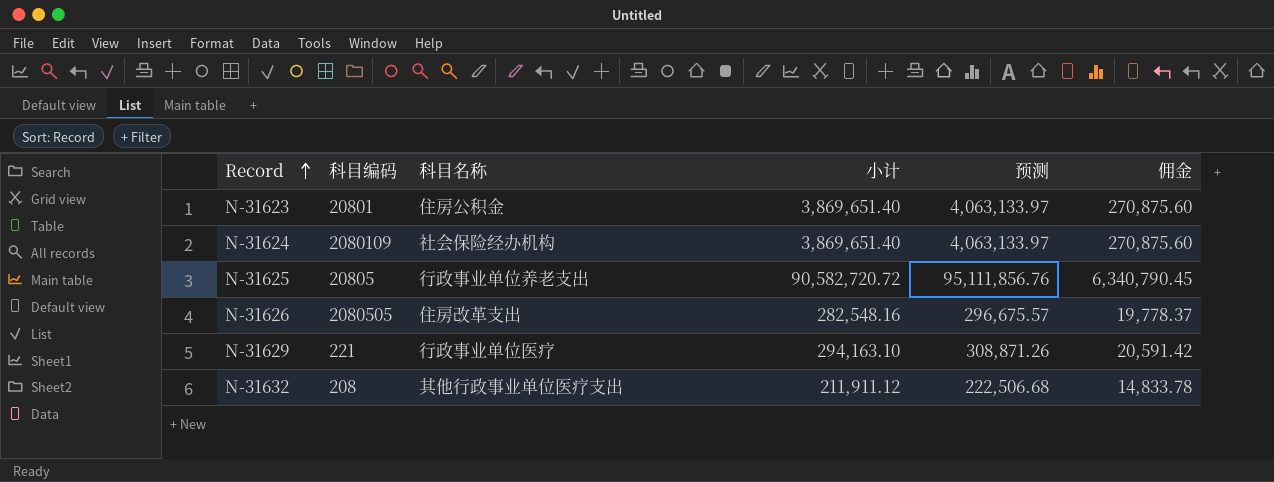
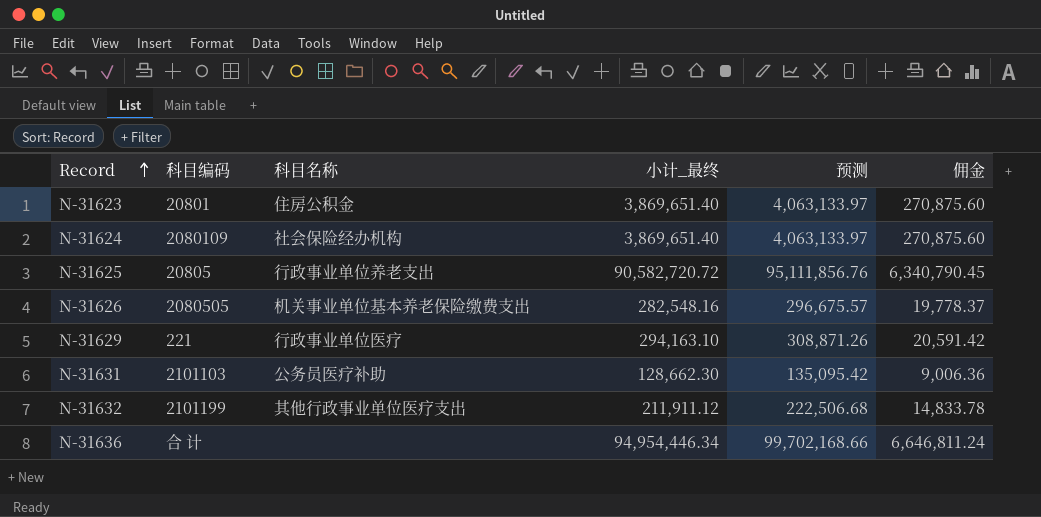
column name: 小计 -> 小计_最终
N-31626 | 科目名称: 住房改革支出 -> 机关事业单位基本养老保险缴费支出
row N-31631: none -> 2101103 | 公务员医疗补助 | 128,662.30 | 135,095.42 | 9,006.36
N-31632 | 科目编码: 208 -> 2101199
row N-31636: none -> 合 计 | none | 94,954,446.34 | 99,702,168.66 | 6,646,811.24

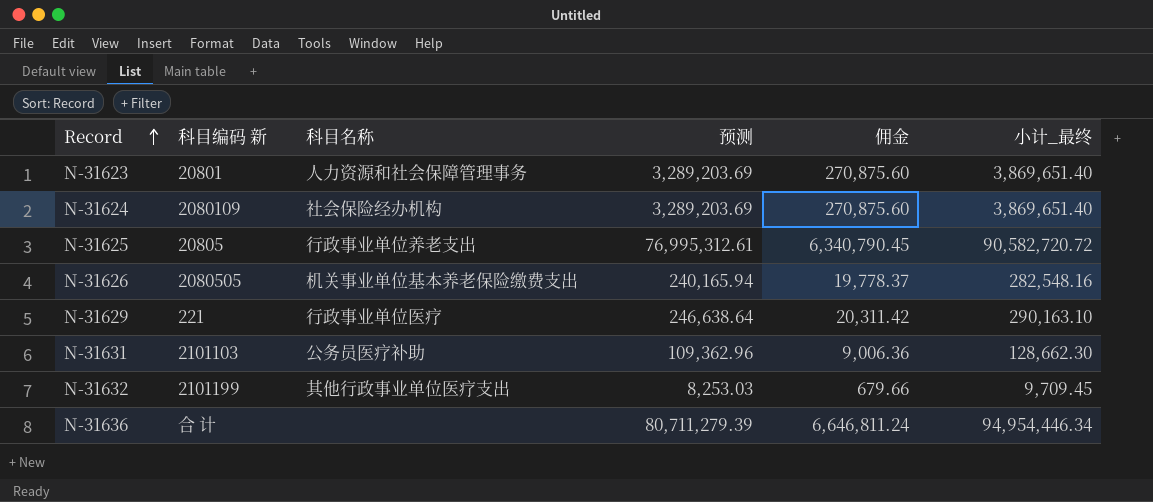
column name: 科目编码 -> 科目编码 新
column 预测 | formula: [小计_最终] * 1.05 -> [小计_最终] * 0.85
column 小计_最终 | position: 4 -> 6
N-31623 | 科目名称: 住房公积金 -> 人力资源和社会保障管理事务
N-31629 | 佣金: 20,591.42 -> 20,311.42
N-31629 | 小计_最终: 294,163.10 -> 290,163.10
N-31632 | 佣金: 14,833.78 -> 679.66
N-31632 | 小计_最终: 211,911.12 -> 9,709.45

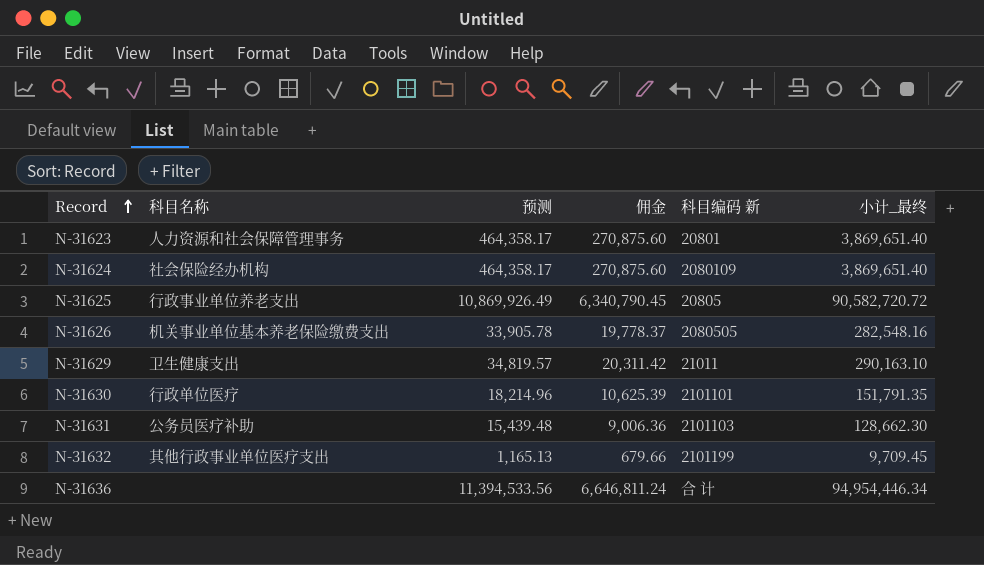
column 预测 | formula: [小计_最终] * 0.85 -> [小计_最终] * 0.12
column 科目编码 新 | position: 2 -> 5
N-31629 | 科目名称: 行政事业单位医疗 -> 卫生健康支出
N-31629 | 科目编码 新: 221 -> 21011
row N-31630: none -> 行政单位医疗 | 18,214.96 | 10,625.39 | 2101101 | 151,791.35

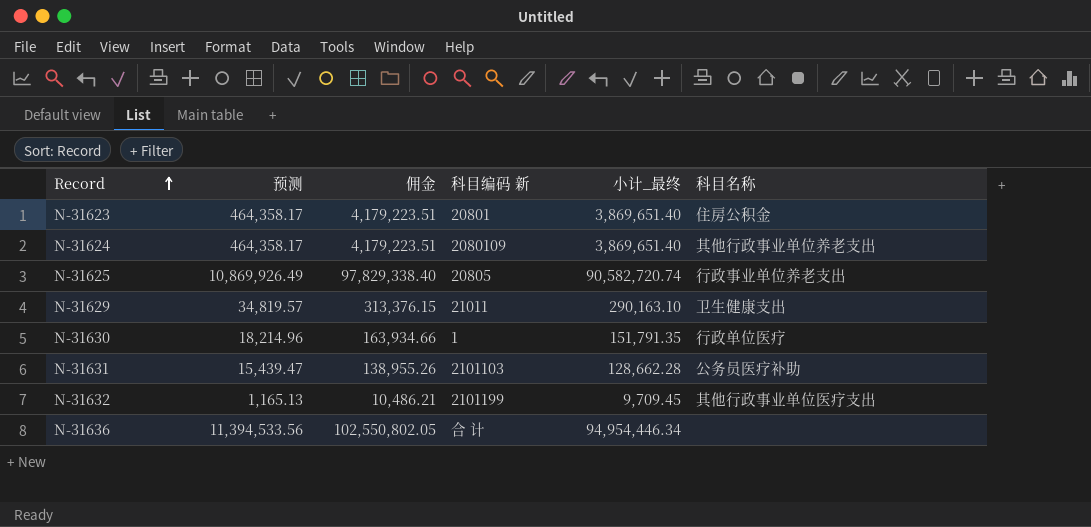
column 佣金 | formula: [小计_最终] * 0.07 -> [小计_最终] * 1.08
column 科目名称 | position: 2 -> 6
row N-31626: 机关事业单位基本养老保险缴费支出 | 33,905.78 | 19,778.37 | 2080505 | 282,548.16 -> none
N-31623 | 科目名称: 人力资源和社会保障管理事务 -> 住房公积金
N-31624 | 科目名称: 社会保险经办机构 -> 其他行政事业单位养老支出
N-31625 | 小计_最终: 90,582,720.72 -> 90,582,720.74
N-31630 | 科目编码 新: 2101101 -> 1
N-31631 | 预测: 15,439.48 -> 15,439.47
N-31631 | 小计_最终: 128,662.30 -> 128,662.28

